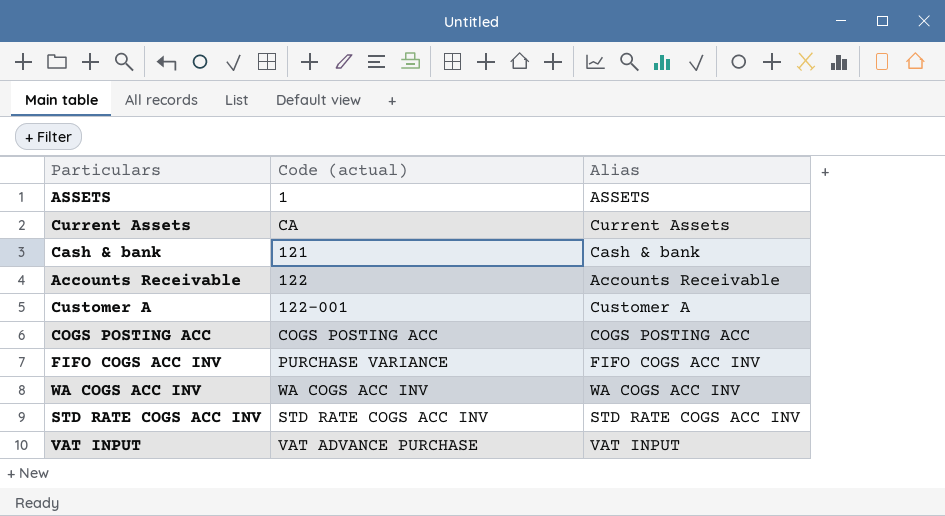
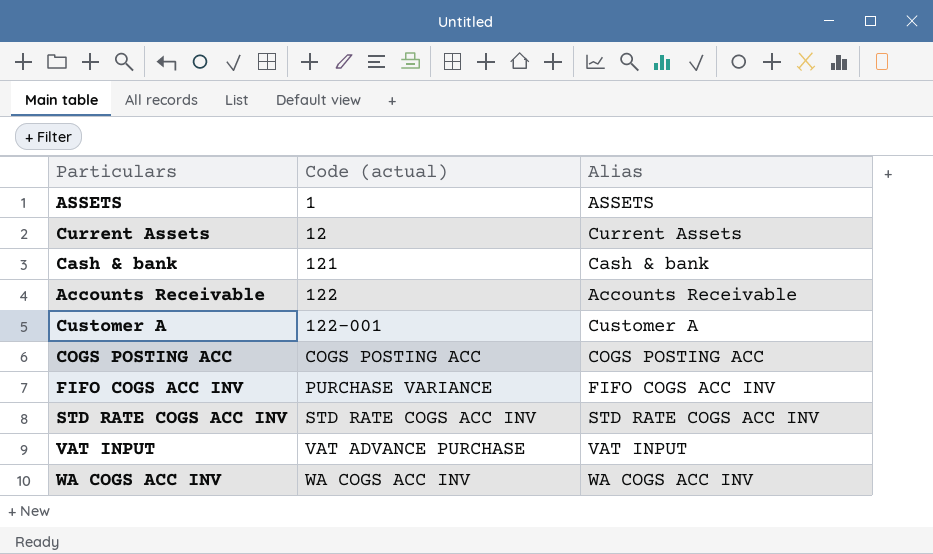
row order: none -> Code (actual) ascending
Current Assets | Code (actual): CA -> 12

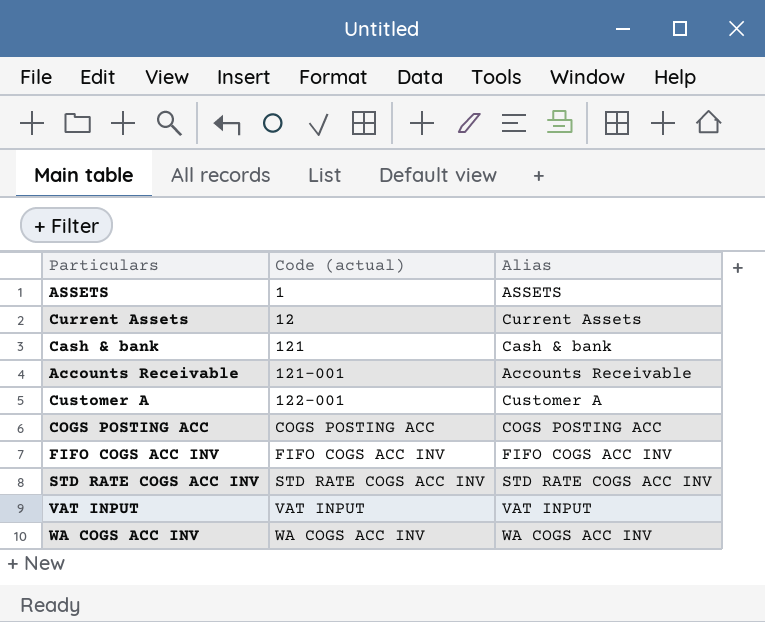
Accounts Receivable | Code (actual): 122 -> 121-001
FIFO COGS ACC INV | Code (actual): PURCHASE VARIANCE -> FIFO COGS ACC INV
VAT INPUT | Code (actual): VAT ADVANCE PURCHASE -> VAT INPUT

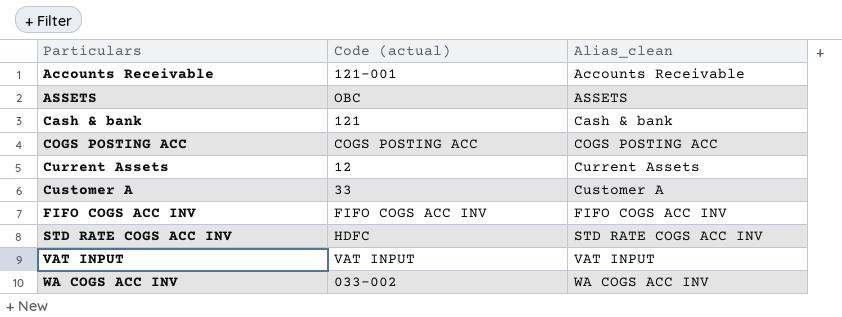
row order: Code (actual) ascending -> Particulars ascending
column name: Alias -> Alias_clean
ASSETS | Code (actual): 1 -> OBC
Customer A | Code (actual): 122-001 -> 33
STD RATE COGS ACC INV | Code (actual): STD RATE COGS ACC INV -> HDFC
WA COGS ACC INV | Code (actual): WA COGS ACC INV -> 033-002

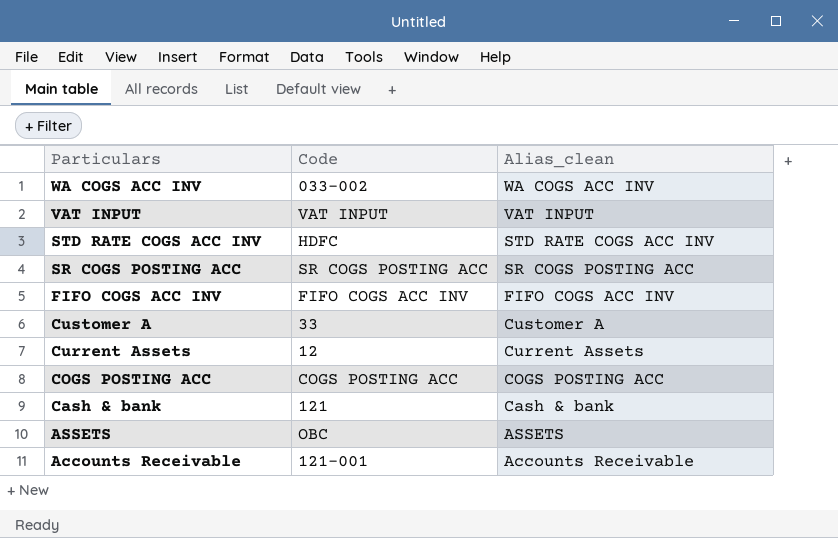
row order: Particulars ascending -> Particulars descending
column name: Code (actual) -> Code
row SR COGS POSTING ACC: none -> SR COGS POSTING ACC | SR COGS POSTING ACC

